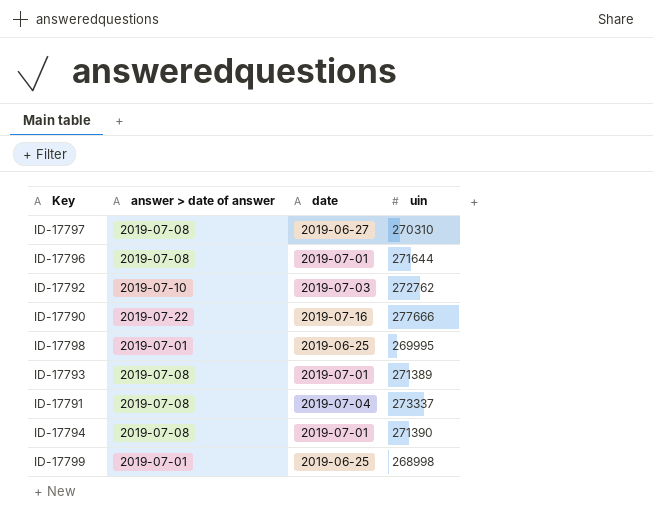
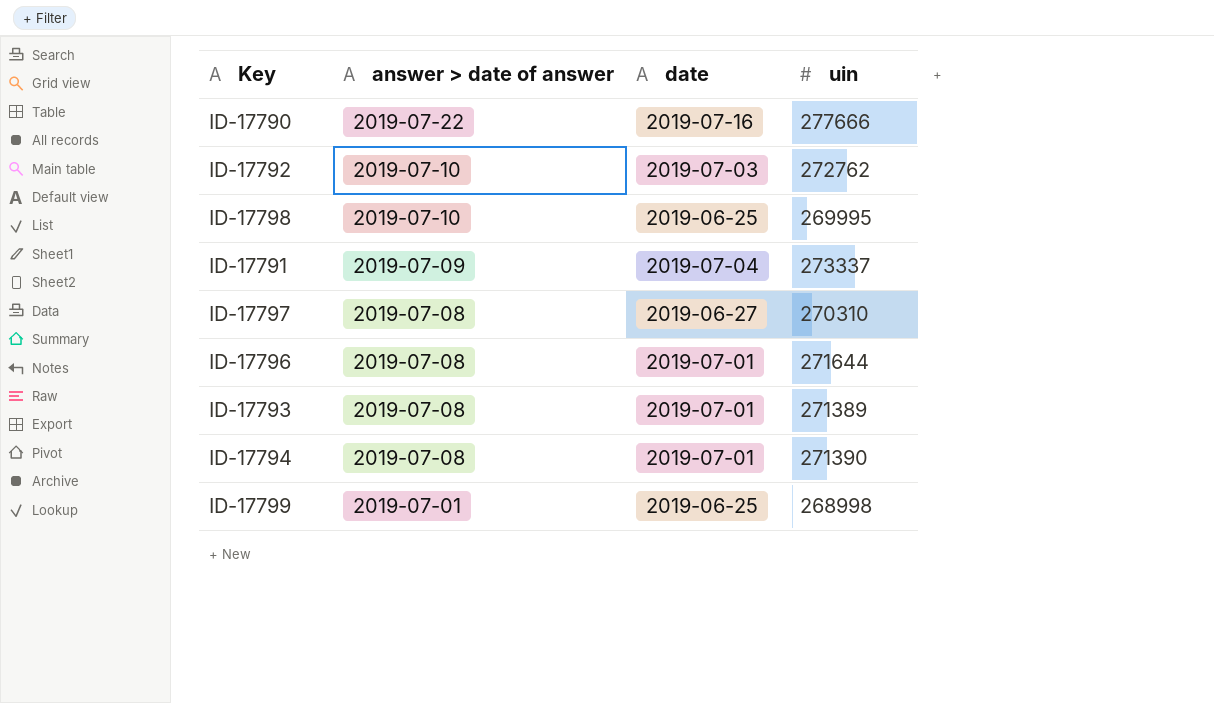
row order: none -> answer > date of answer descending
ID-17798 | answer > date of answer: 2019-07-01 -> 2019-07-10
ID-17791 | answer > date of answer: 2019-07-08 -> 2019-07-09

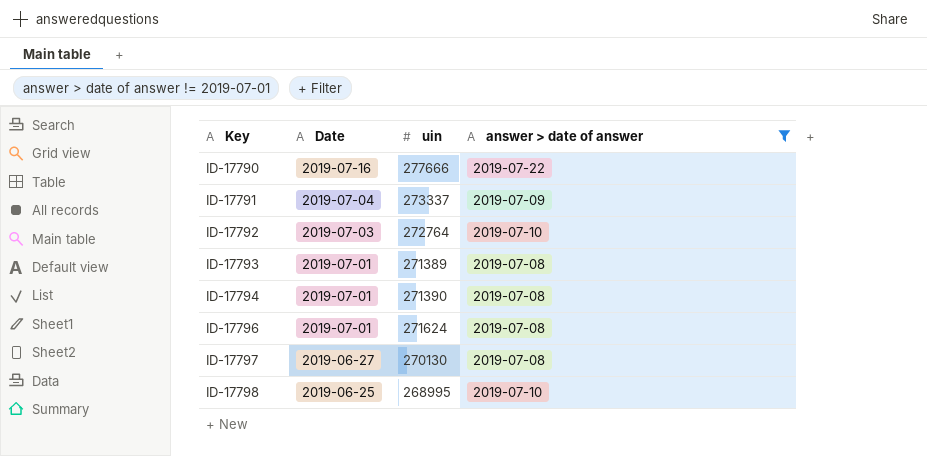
filter: none -> answer > date of answer != 2019-07-01
row order: answer > date of answer descending -> Key ascending
column name: date -> Date
column answer > date of answer | position: 2 -> 4
ID-17792 | uin: 272762 -> 272764
ID-17796 | uin: 271644 -> 271624
ID-17797 | uin: 270310 -> 270130
ID-17798 | uin: 269995 -> 268995

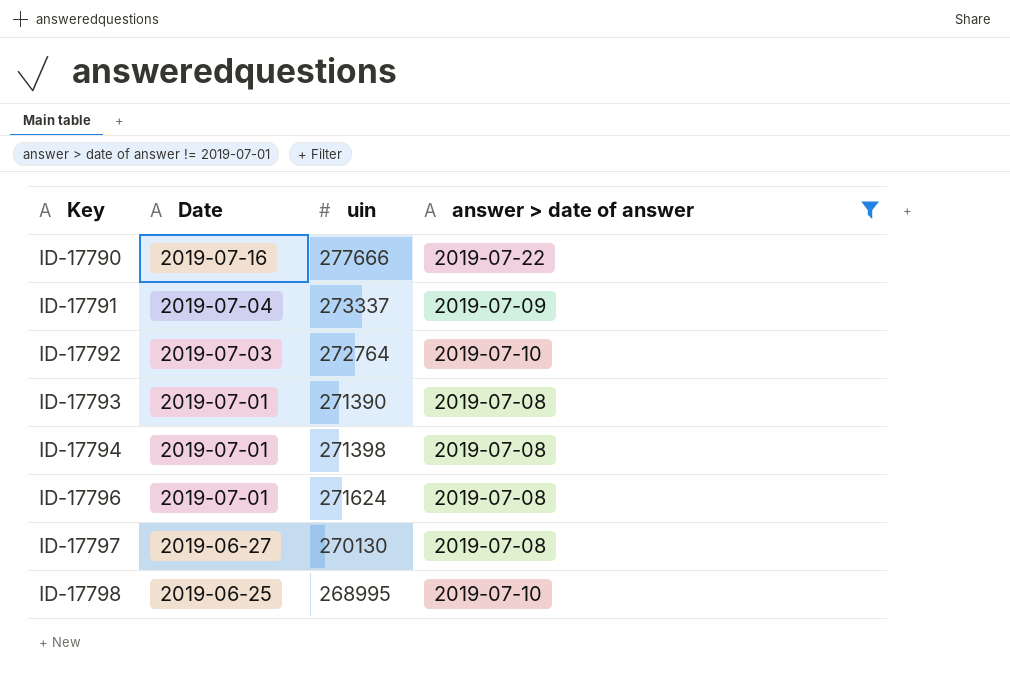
ID-17793 | uin: 271389 -> 271390
ID-17794 | uin: 271390 -> 271398

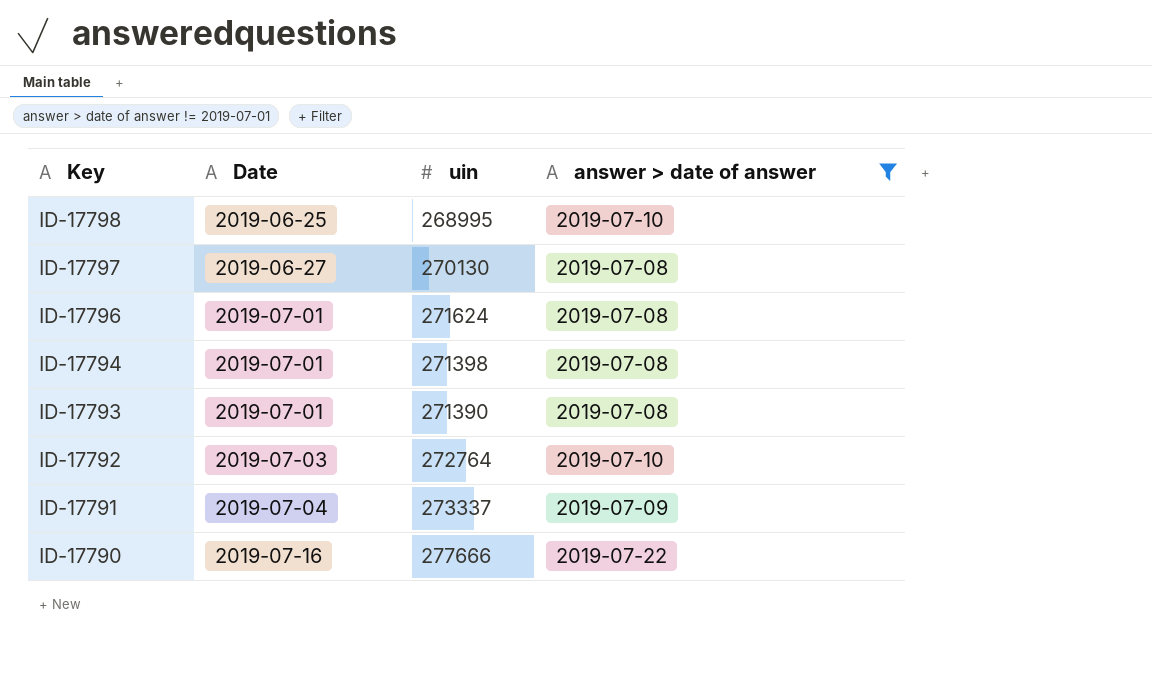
row order: Key ascending -> Key descending

